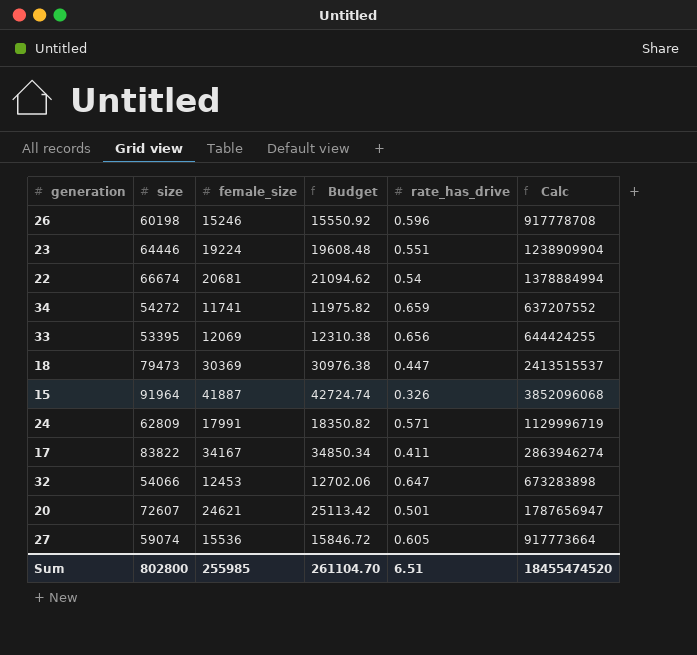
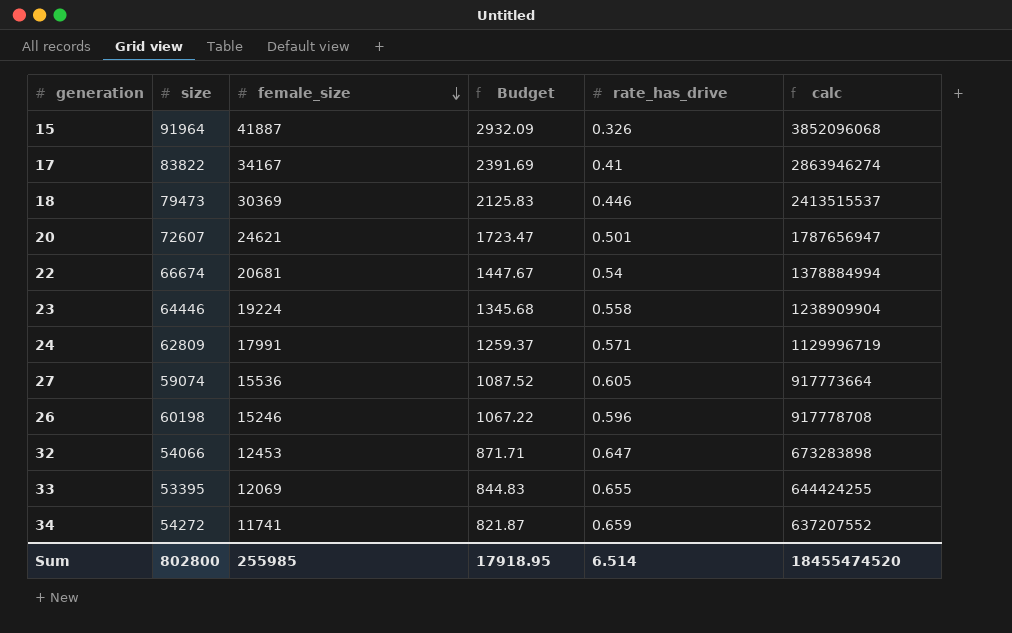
row order: none -> female_size descending
column Budget | formula: [female_size] * 1.02 -> [female_size] * 0.07
column name: Calc -> calc
17 | rate_has_drive: 0.411 -> 0.41
18 | rate_has_drive: 0.447 -> 0.446
23 | rate_has_drive: 0.551 -> 0.558
33 | rate_has_drive: 0.656 -> 0.655
Sum | Budget: 261104.70 -> 17918.95
Sum | rate_has_drive: 6.51 -> 6.514

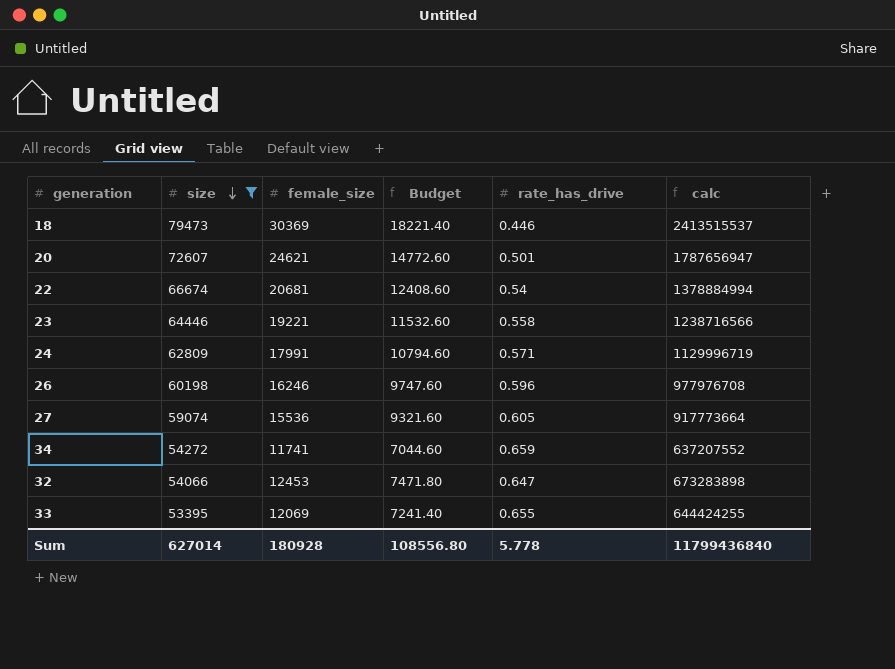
filter: none -> size <= 79473
row order: female_size descending -> size descending
column Budget | formula: [female_size] * 0.07 -> [female_size] * 0.6
23 | female_size: 19224 -> 19221
23 | calc: 1238909904 -> 1238716566
26 | female_size: 15246 -> 16246
26 | calc: 917778708 -> 977976708
Sum | size: 802800 -> 627014
Sum | female_size: 255985 -> 180928
Sum | Budget: 17918.95 -> 108556.80
Sum | rate_has_drive: 6.514 -> 5.778
Sum | calc: 18455474520 -> 11799436840

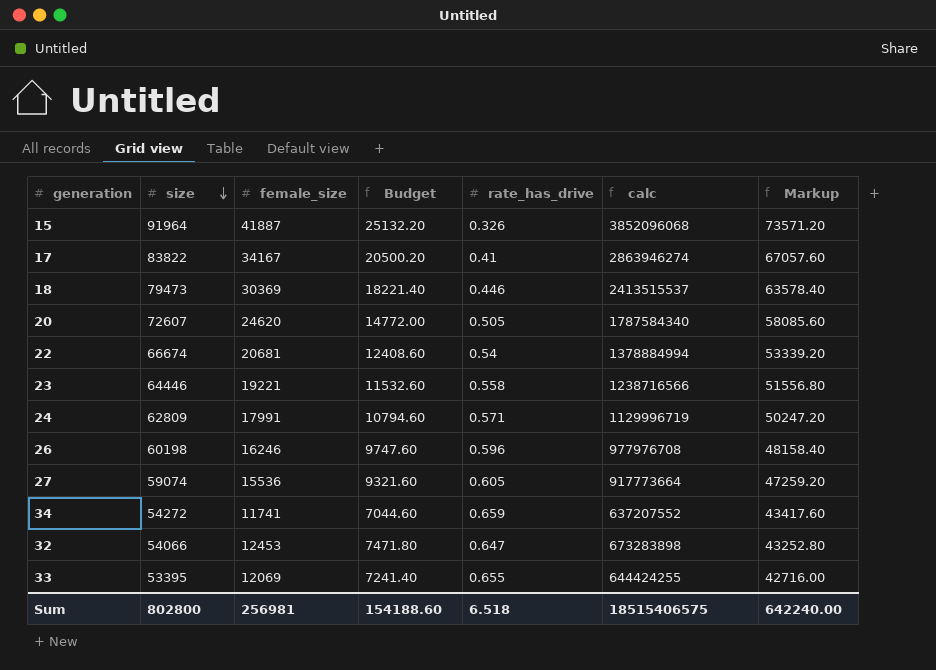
filter: size <= 79473 -> none
column Markup | formula: none -> [size] * 0.8
20 | female_size: 24621 -> 24620
20 | Budget: 14772.60 -> 14772.00
20 | rate_has_drive: 0.501 -> 0.505
20 | calc: 1787656947 -> 1787584340
Sum | size: 627014 -> 802800
Sum | female_size: 180928 -> 256981
Sum | Budget: 108556.80 -> 154188.60
Sum | rate_has_drive: 5.778 -> 6.518
Sum | calc: 11799436840 -> 18515406575

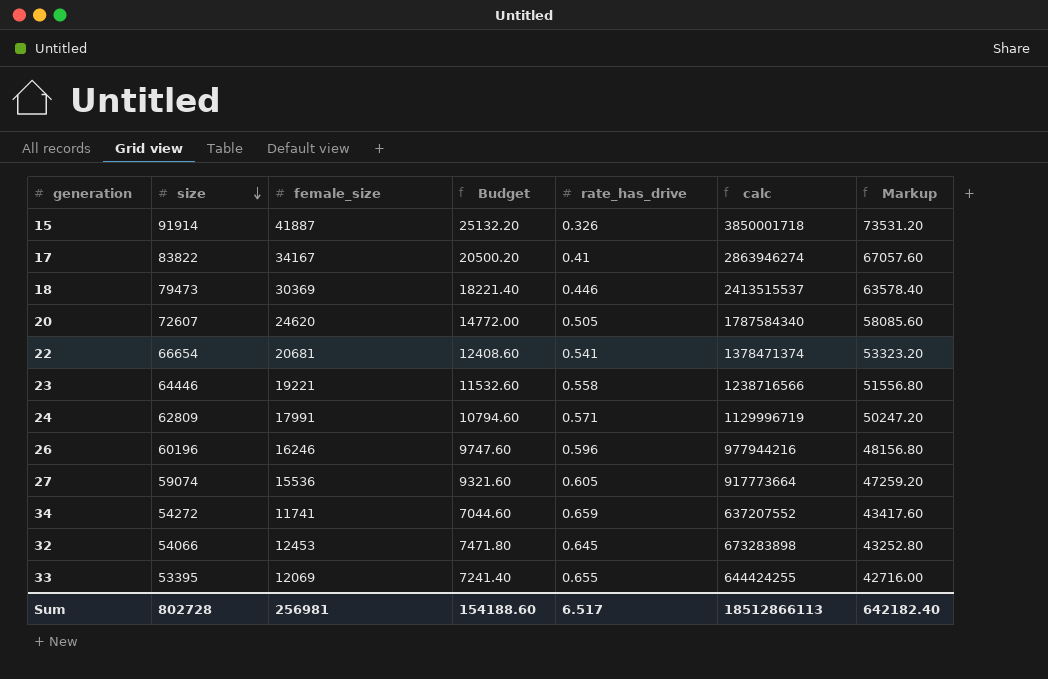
15 | size: 91964 -> 91914
15 | calc: 3852096068 -> 3850001718
15 | Markup: 73571.20 -> 73531.20
22 | size: 66674 -> 66654
22 | rate_has_drive: 0.54 -> 0.541
22 | calc: 1378884994 -> 1378471374
22 | Markup: 53339.20 -> 53323.20
26 | size: 60198 -> 60196
26 | calc: 977976708 -> 977944216
26 | Markup: 48158.40 -> 48156.80
32 | rate_has_drive: 0.647 -> 0.645
Sum | size: 802800 -> 802728
Sum | rate_has_drive: 6.518 -> 6.517
Sum | calc: 18515406575 -> 18512866113
Sum | Markup: 642240.00 -> 642182.40

